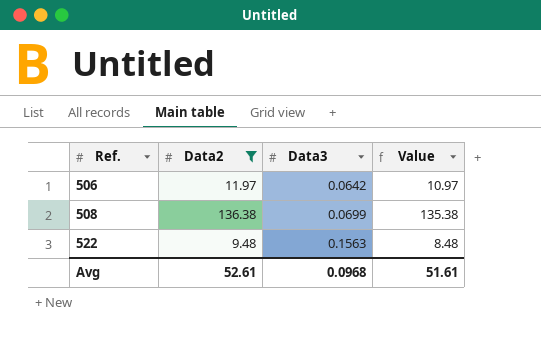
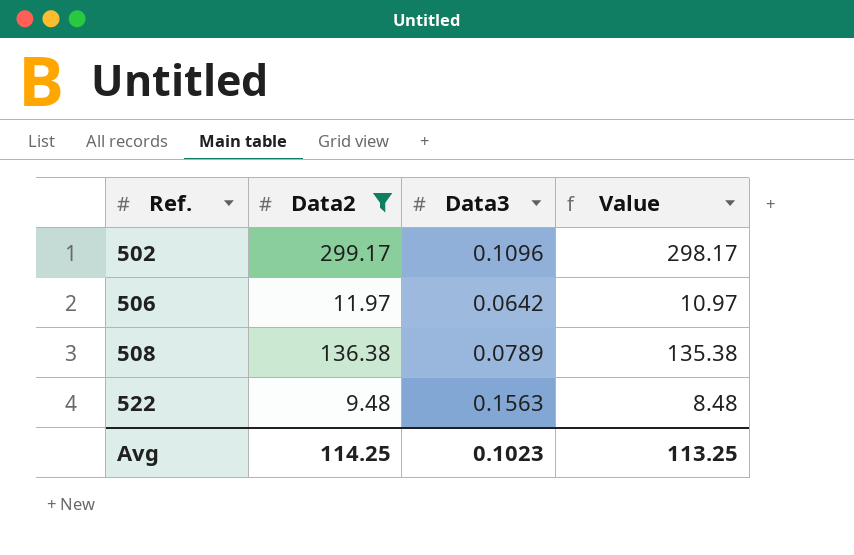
row 502: none -> 299.17 | 0.1096 | 298.17
508 | Data3: 0.0699 -> 0.0789
Avg | Data2: 52.61 -> 114.25
Avg | Data3: 0.0968 -> 0.1023
Avg | Value: 51.61 -> 113.25

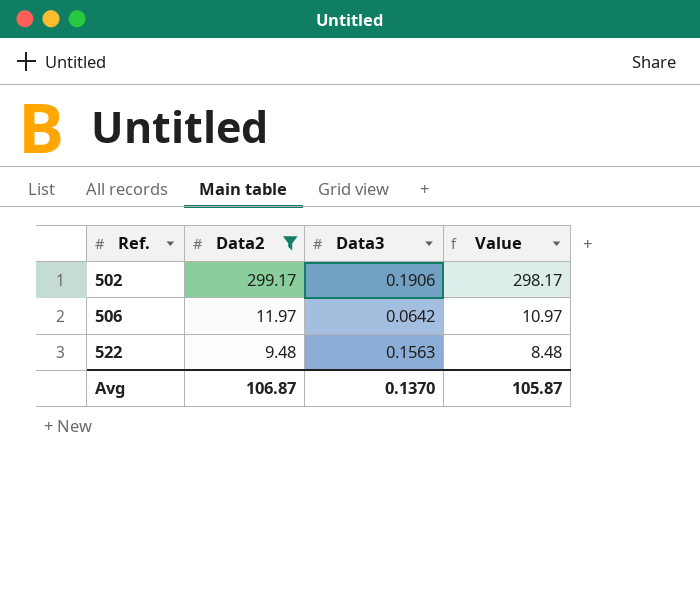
row 508: 136.38 | 0.0789 | 135.38 -> none
502 | Data3: 0.1096 -> 0.1906
Avg | Data2: 114.25 -> 106.87
Avg | Data3: 0.1023 -> 0.1370
Avg | Value: 113.25 -> 105.87

